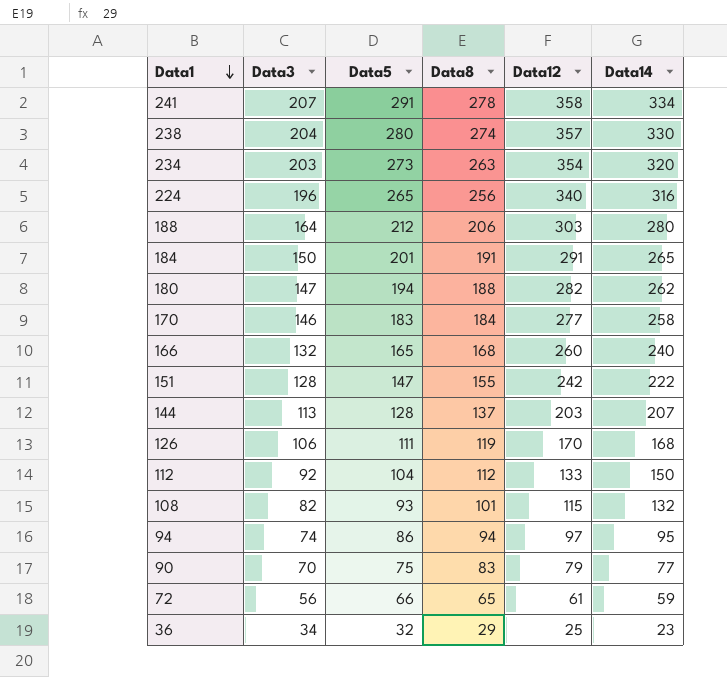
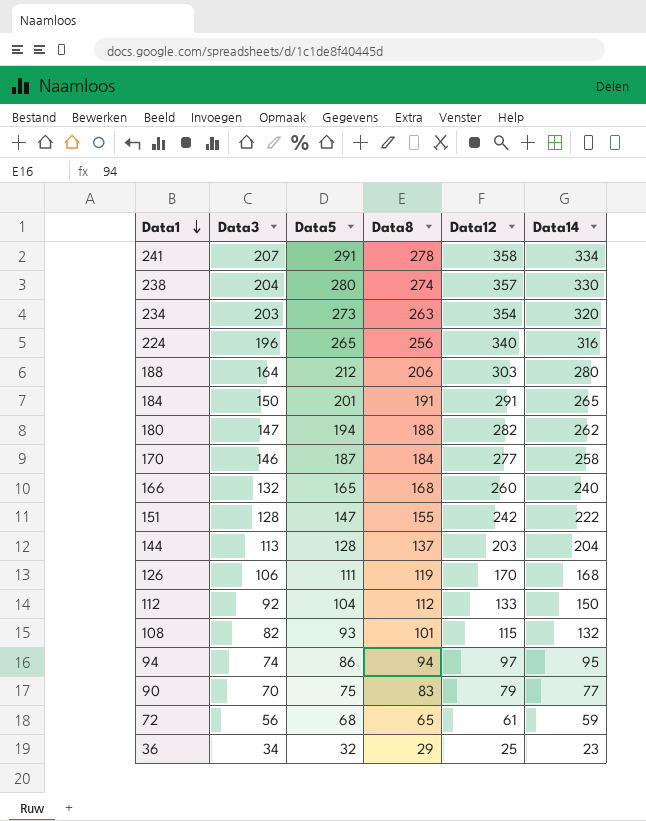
170 | Data5: 183 -> 187
144 | Data14: 207 -> 204
72 | Data5: 66 -> 68

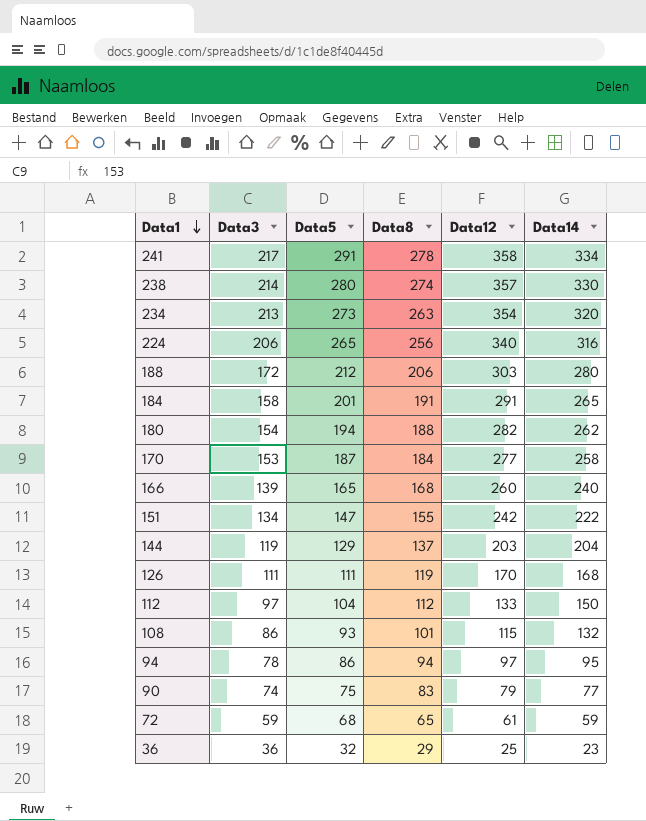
241 | Data3: 207 -> 217
238 | Data3: 204 -> 214
234 | Data3: 203 -> 213
224 | Data3: 196 -> 206
188 | Data3: 164 -> 172
184 | Data3: 150 -> 158
180 | Data3: 147 -> 154
170 | Data3: 146 -> 153
166 | Data3: 132 -> 139
151 | Data3: 128 -> 134
144 | Data3: 113 -> 119
144 | Data5: 128 -> 129
126 | Data3: 106 -> 111
112 | Data3: 92 -> 97
108 | Data3: 82 -> 86
94 | Data3: 74 -> 78
90 | Data3: 70 -> 74
72 | Data3: 56 -> 59
36 | Data3: 34 -> 36

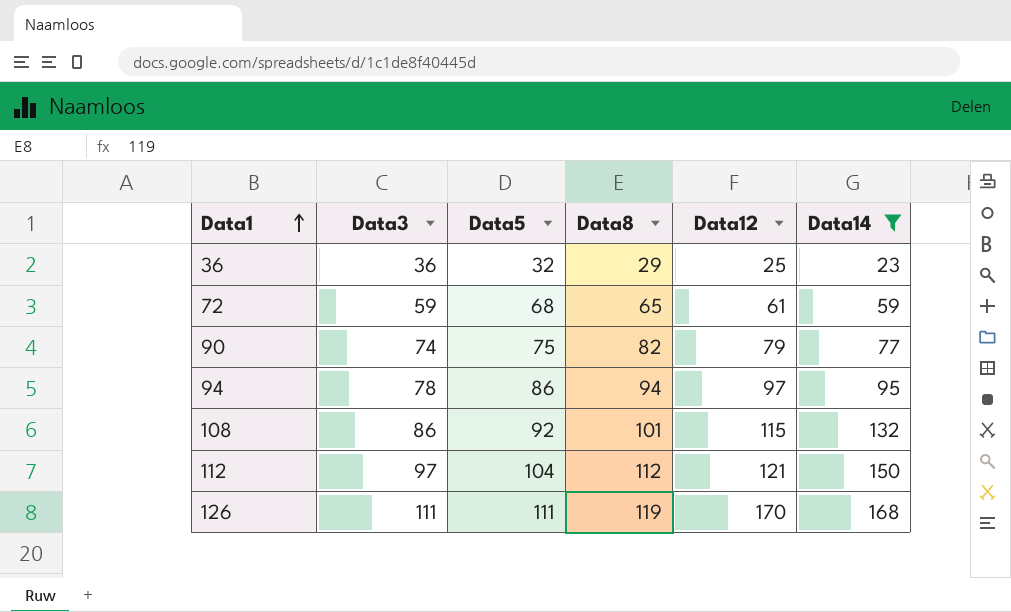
filter: none -> Data14 <= 168
row order: Data1 descending -> Data1 ascending
90 | Data8: 83 -> 82
108 | Data5: 93 -> 92
112 | Data12: 133 -> 121

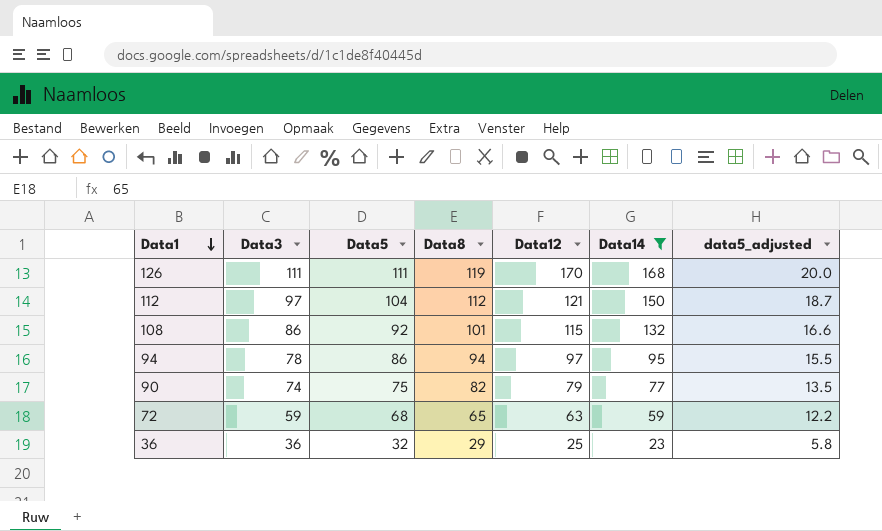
row order: Data1 ascending -> Data1 descending
column data5_adjusted | formula: none -> [Data5] * 0.18
72 | Data12: 61 -> 63

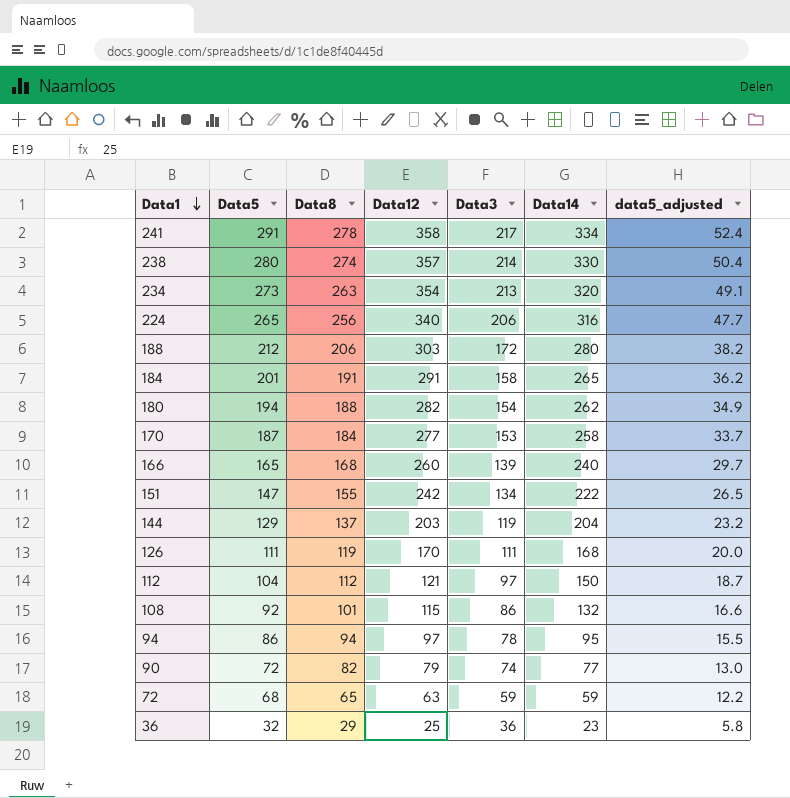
filter: Data14 <= 168 -> none
column Data3 | position: 2 -> 5
90 | Data5: 75 -> 72
90 | data5_adjusted: 13.5 -> 13.0

